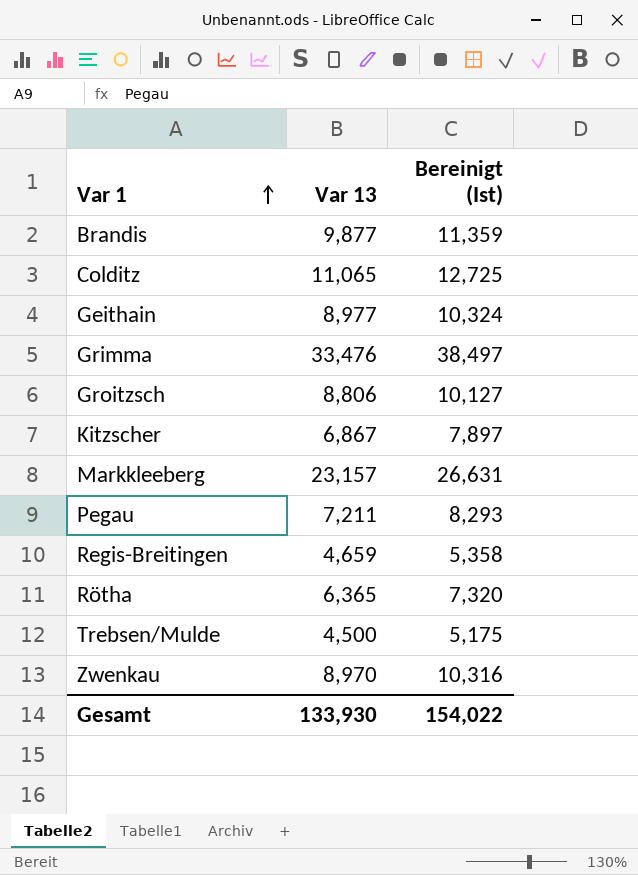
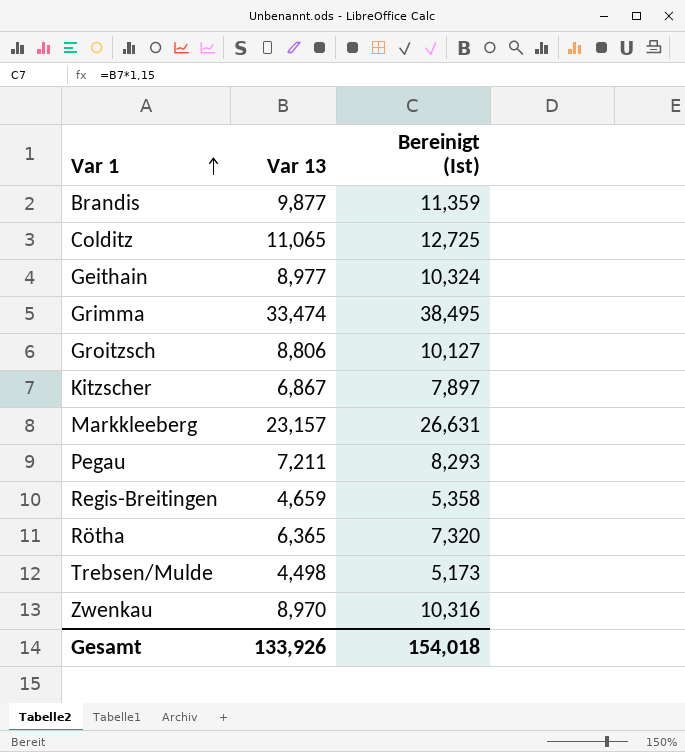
Grimma | Var 13: 33,476 -> 33,474
Grimma | Bereinigt (Ist): 38,497 -> 38,495
Trebsen/Mulde | Var 13: 4,500 -> 4,498
Trebsen/Mulde | Bereinigt (Ist): 5,175 -> 5,173
Gesamt | Var 13: 133,930 -> 133,926
Gesamt | Bereinigt (Ist): 154,022 -> 154,018

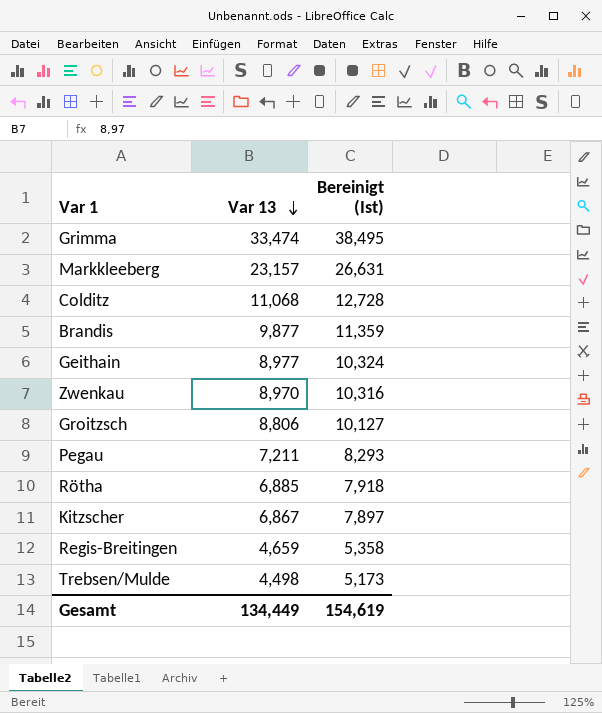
row order: Var 1 ascending -> Var 13 descending
Colditz | Var 13: 11,065 -> 11,068
Colditz | Bereinigt (Ist): 12,725 -> 12,728
Rötha | Var 13: 6,365 -> 6,885
Rötha | Bereinigt (Ist): 7,320 -> 7,918
Gesamt | Var 13: 133,926 -> 134,449
Gesamt | Bereinigt (Ist): 154,018 -> 154,619

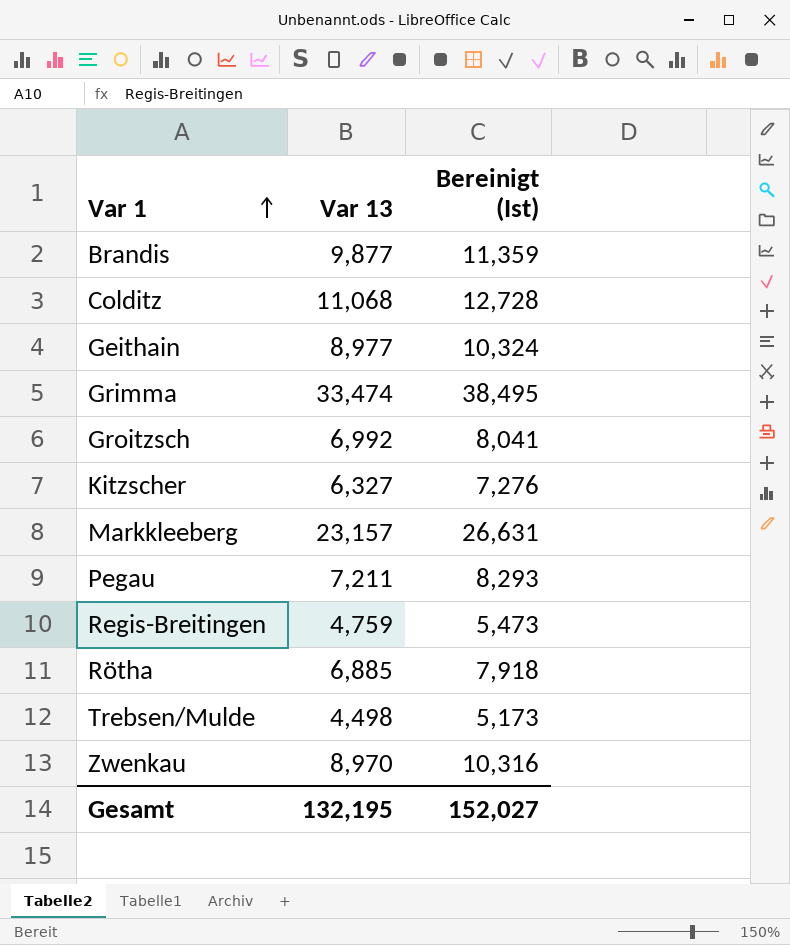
row order: Var 13 descending -> Var 1 ascending
Groitzsch | Var 13: 8,806 -> 6,992
Groitzsch | Bereinigt (Ist): 10,127 -> 8,041
Kitzscher | Var 13: 6,867 -> 6,327
Kitzscher | Bereinigt (Ist): 7,897 -> 7,276
Regis-Breitingen | Var 13: 4,659 -> 4,759
Regis-Breitingen | Bereinigt (Ist): 5,358 -> 5,473
Gesamt | Var 13: 134,449 -> 132,195
Gesamt | Bereinigt (Ist): 154,619 -> 152,027

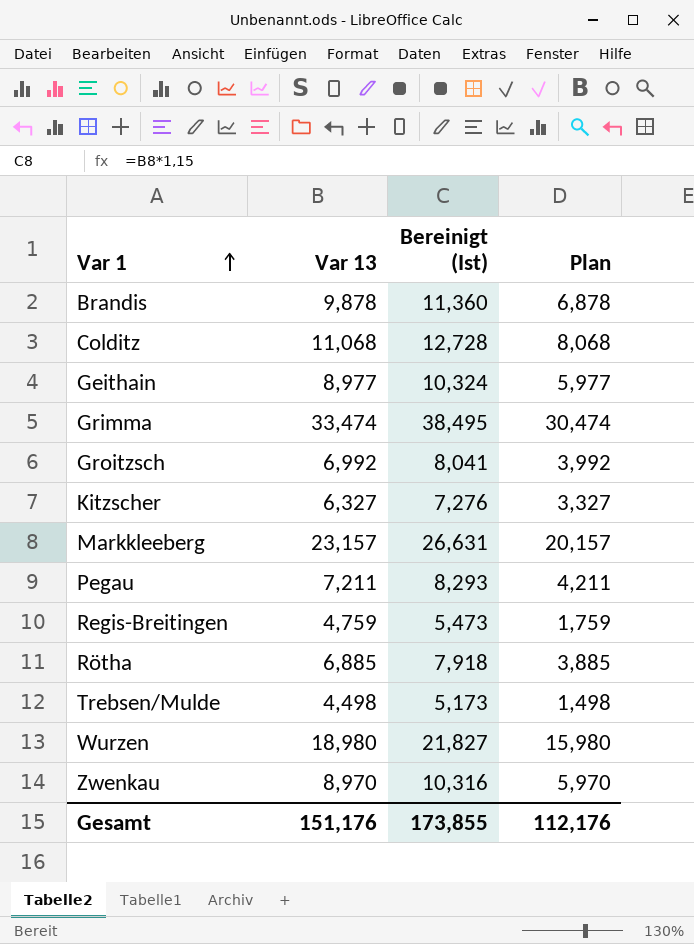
column Plan | formula: none -> [Var 13] - 3
Brandis | Var 13: 9,877 -> 9,878
Brandis | Bereinigt (Ist): 11,359 -> 11,360
row Wurzen: none -> 18,980 | 21,827 | 15,980
Gesamt | Var 13: 132,195 -> 151,176
Gesamt | Bereinigt (Ist): 152,027 -> 173,855

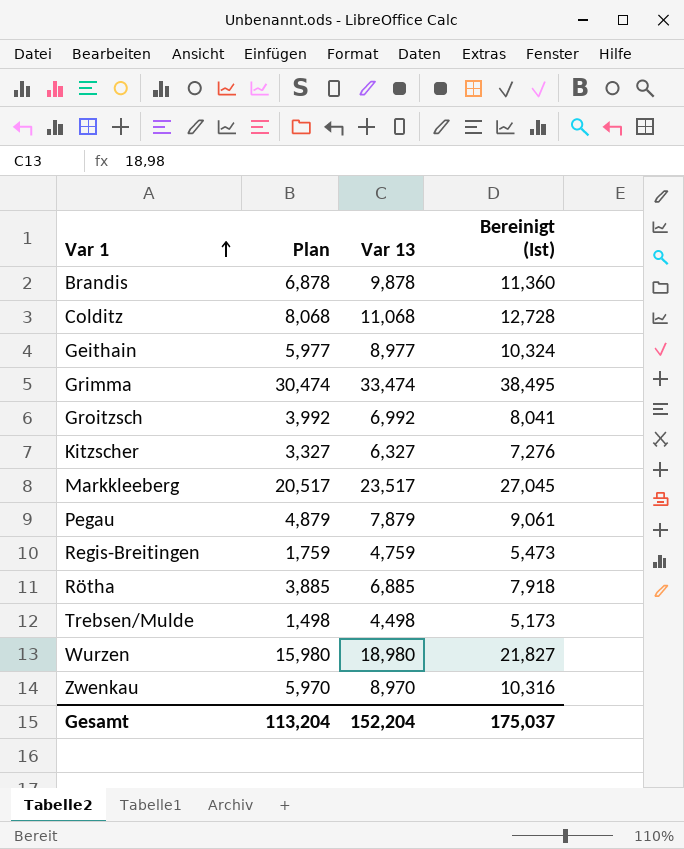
column Plan | position: 4 -> 2
Markkleeberg | Plan: 20,157 -> 20,517
Markkleeberg | Var 13: 23,157 -> 23,517
Markkleeberg | Bereinigt (Ist): 26,631 -> 27,045
Pegau | Plan: 4,211 -> 4,879
Pegau | Var 13: 7,211 -> 7,879
Pegau | Bereinigt (Ist): 8,293 -> 9,061
Gesamt | Plan: 112,176 -> 113,204
Gesamt | Var 13: 151,176 -> 152,204
Gesamt | Bereinigt (Ist): 173,855 -> 175,037

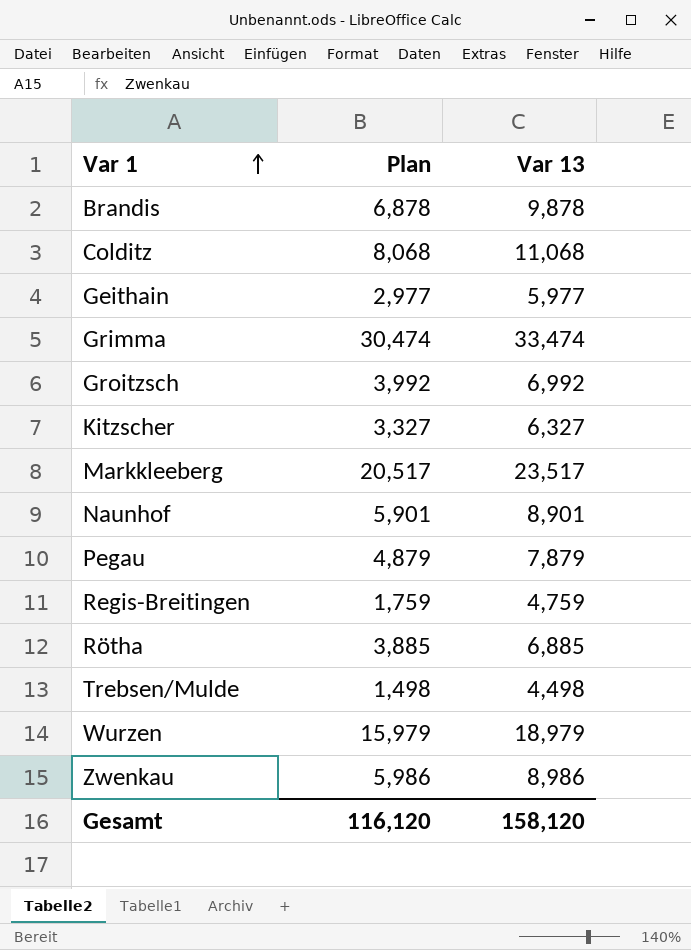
column Bereinigt (Ist) | formula: [Var 13] * 1,15 -> none
Geithain | Plan: 5,977 -> 2,977
Geithain | Var 13: 8,977 -> 5,977
row Naunhof: none -> 5,901 | 8,901
Wurzen | Plan: 15,980 -> 15,979
Wurzen | Var 13: 18,980 -> 18,979
Zwenkau | Plan: 5,970 -> 5,986
Zwenkau | Var 13: 8,970 -> 8,986
Gesamt | Plan: 113,204 -> 116,120
Gesamt | Var 13: 152,204 -> 158,120

